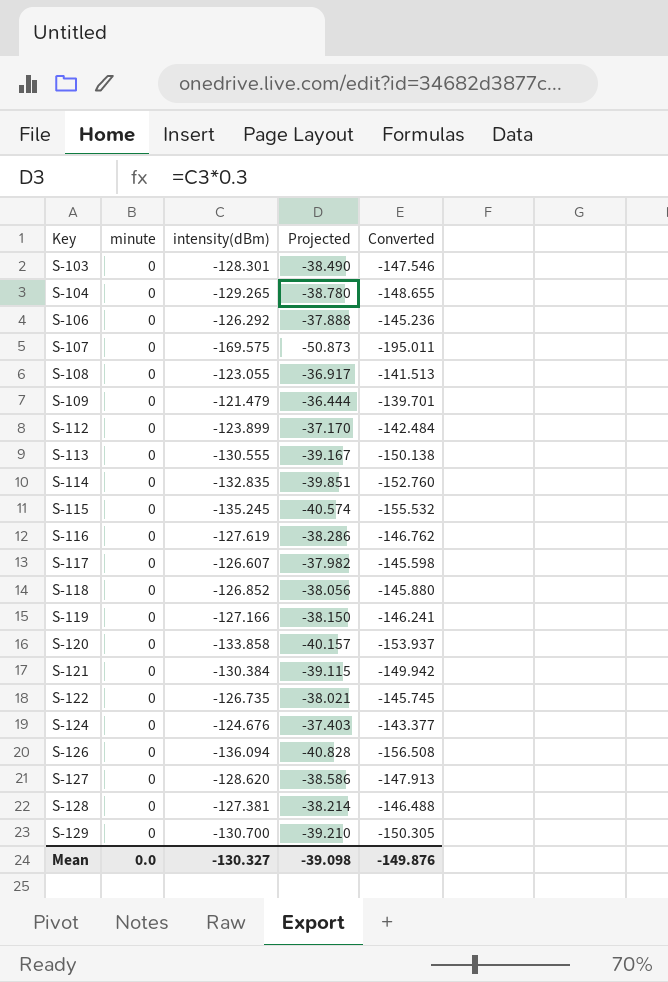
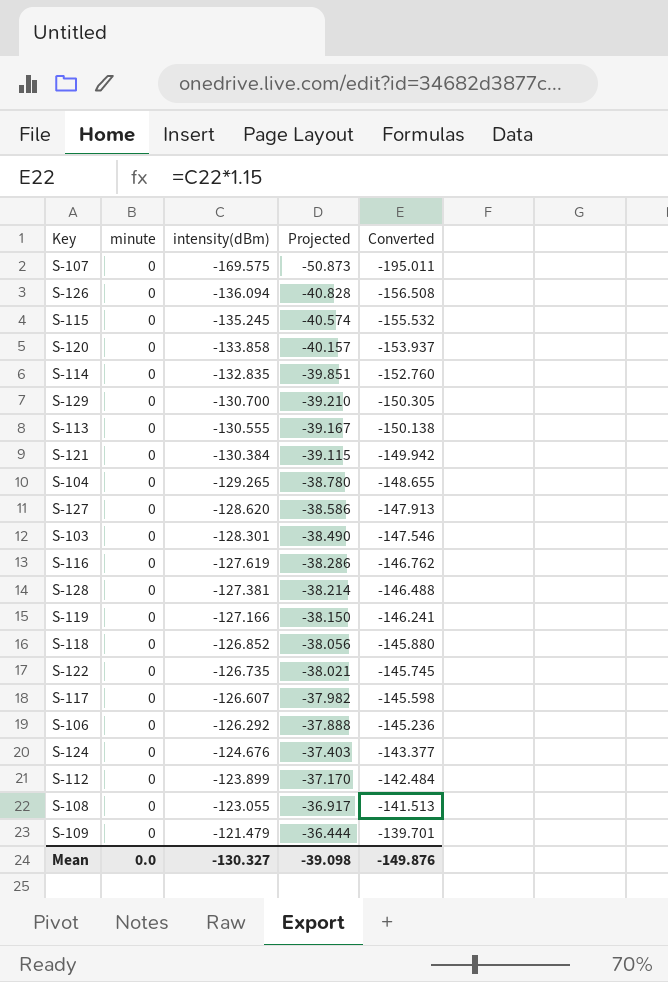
row order: Key ascending -> intensity(dBm) ascending

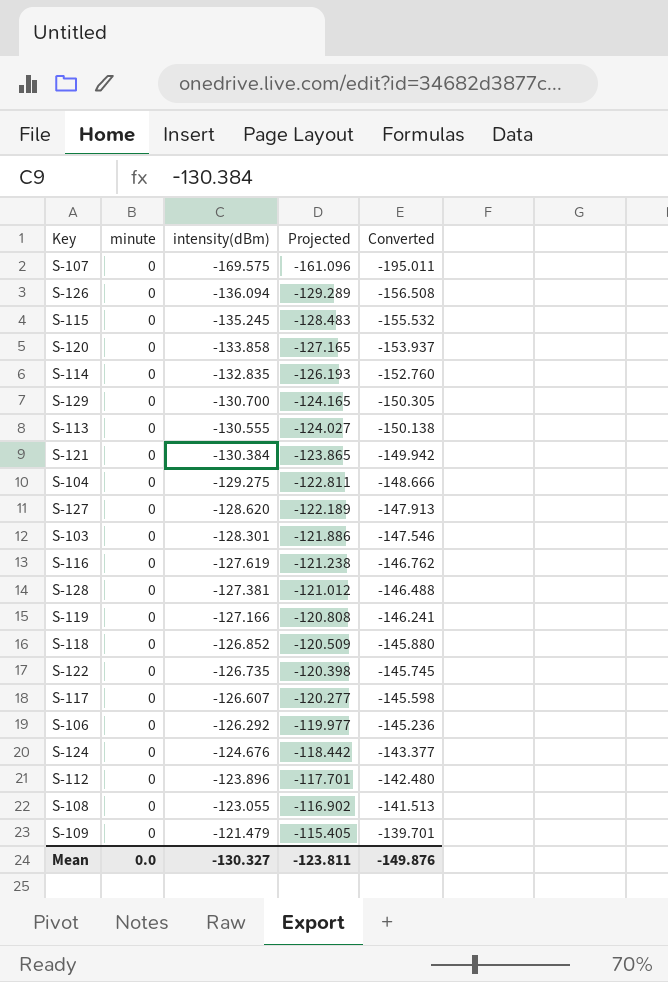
column Projected | formula: [intensity(dBm)] * 0.3 -> [intensity(dBm)] * 0.95
S-104 | intensity(dBm): -129.265 -> -129.275
S-104 | Converted: -148.655 -> -148.666
S-112 | intensity(dBm): -123.899 -> -123.896
S-112 | Converted: -142.484 -> -142.480
Mean | Projected: -39.098 -> -123.811

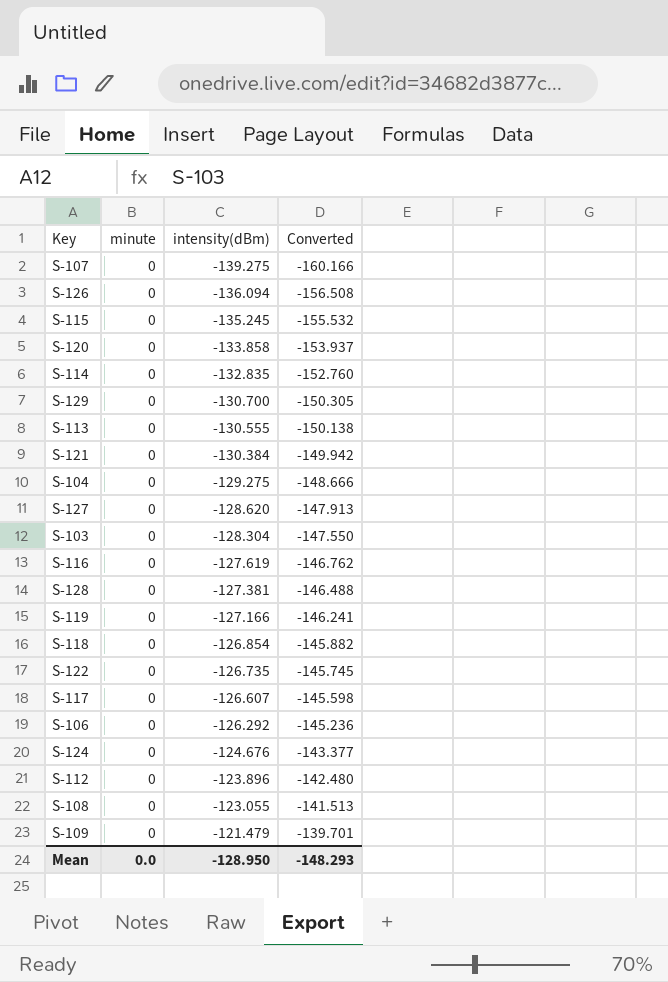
column Projected | formula: [intensity(dBm)] * 0.95 -> none
S-107 | intensity(dBm): -169.575 -> -139.275
S-107 | Converted: -195.011 -> -160.166
S-103 | intensity(dBm): -128.301 -> -128.304
S-103 | Converted: -147.546 -> -147.550
S-118 | intensity(dBm): -126.852 -> -126.854
S-118 | Converted: -145.880 -> -145.882
Mean | intensity(dBm): -130.327 -> -128.950
Mean | Converted: -149.876 -> -148.293

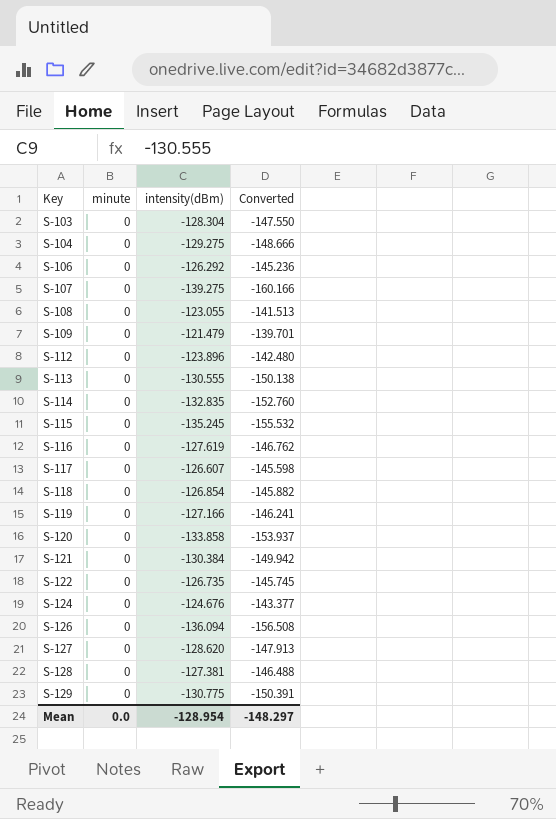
row order: intensity(dBm) ascending -> Key ascending
S-129 | intensity(dBm): -130.700 -> -130.775
S-129 | Converted: -150.305 -> -150.391
Mean | intensity(dBm): -128.950 -> -128.954
Mean | Converted: -148.293 -> -148.297

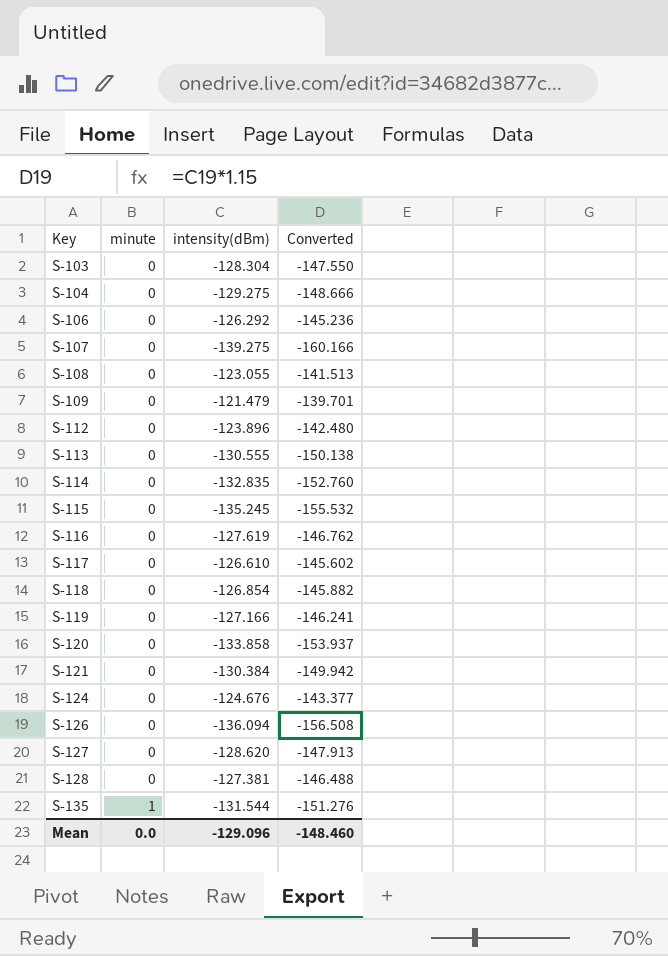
row S-122: 0 | -126.735 | -145.745 -> none
row S-129: 0 | -130.775 | -150.391 -> none
S-117 | intensity(dBm): -126.607 -> -126.610
S-117 | Converted: -145.598 -> -145.602
row S-135: none -> 1 | -131.544 | -151.276
Mean | intensity(dBm): -128.954 -> -129.096
Mean | Converted: -148.297 -> -148.460

